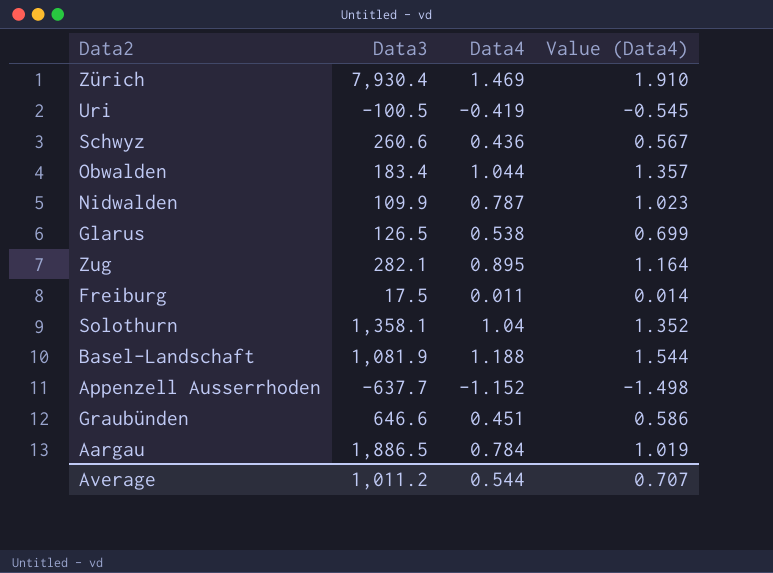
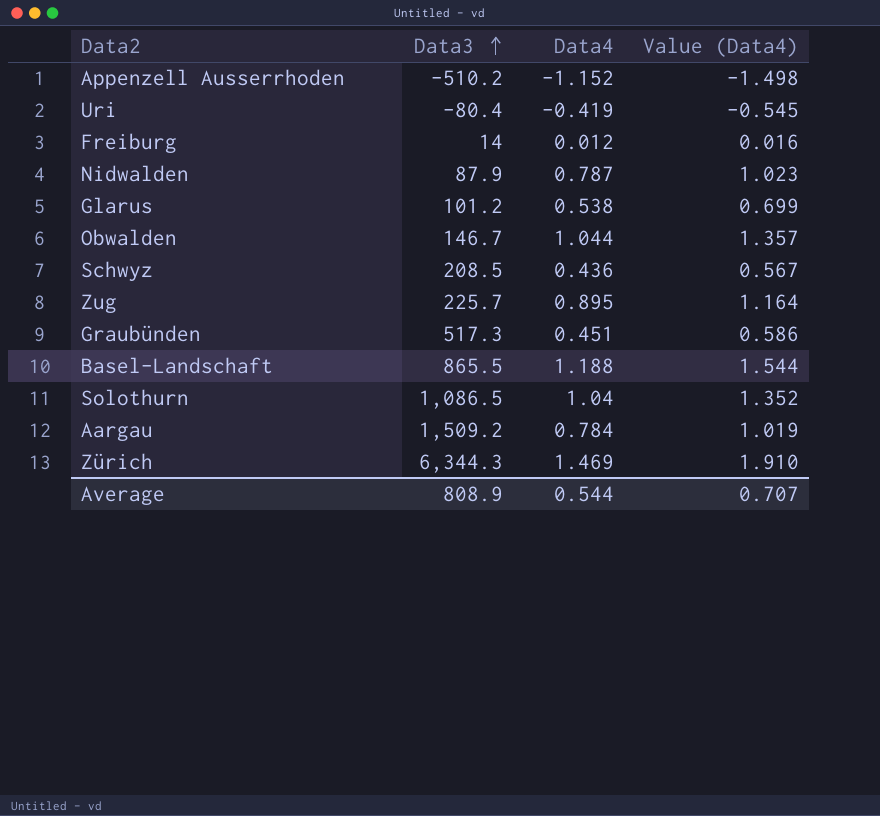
row order: none -> Data3 ascending
Appenzell Ausserrhoden | Data3: -637.7 -> -510.2
Uri | Data3: -100.5 -> -80.4
Freiburg | Data3: 17.5 -> 14
Freiburg | Data4: 0.011 -> 0.012
Freiburg | Value (Data4): 0.014 -> 0.016
Nidwalden | Data3: 109.9 -> 87.9
Glarus | Data3: 126.5 -> 101.2
Obwalden | Data3: 183.4 -> 146.7
Schwyz | Data3: 260.6 -> 208.5
Zug | Data3: 282.1 -> 225.7
Graubünden | Data3: 646.6 -> 517.3
Basel-Landschaft | Data3: 1,081.9 -> 865.5
Solothurn | Data3: 1,358.1 -> 1,086.5
Aargau | Data3: 1,886.5 -> 1,509.2
Zürich | Data3: 7,930.4 -> 6,344.3
Average | Data3: 1,011.2 -> 808.9

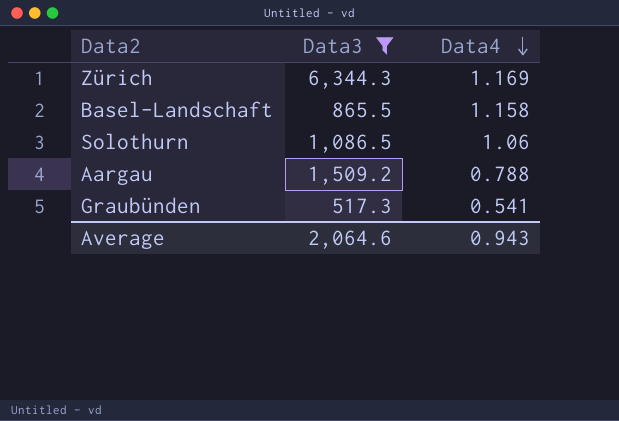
filter: none -> Data3 >= 517.3
row order: Data3 ascending -> Data4 descending
column Value (Data4) | formula: [Data4] * 1.3 -> none
Zürich | Data4: 1.469 -> 1.169
Basel-Landschaft | Data4: 1.188 -> 1.158
Solothurn | Data4: 1.04 -> 1.06
Aargau | Data4: 0.784 -> 0.788
Graubünden | Data4: 0.451 -> 0.541
Average | Data3: 808.9 -> 2,064.6
Average | Data4: 0.544 -> 0.943

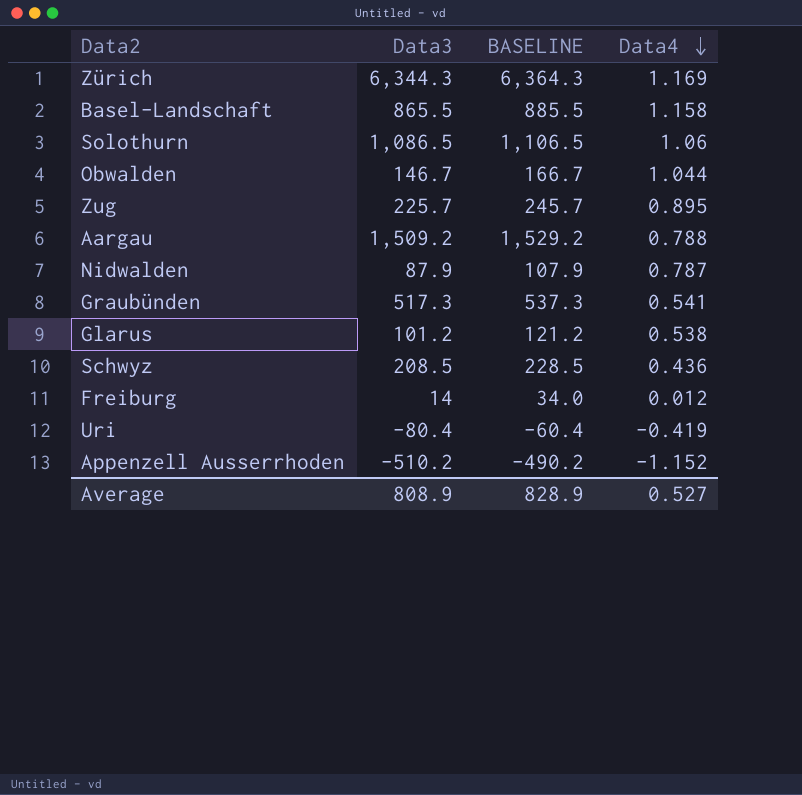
filter: Data3 >= 517.3 -> none
column BASELINE | formula: none -> [Data3] + 20
Average | Data3: 2,064.6 -> 808.9
Average | Data4: 0.943 -> 0.527

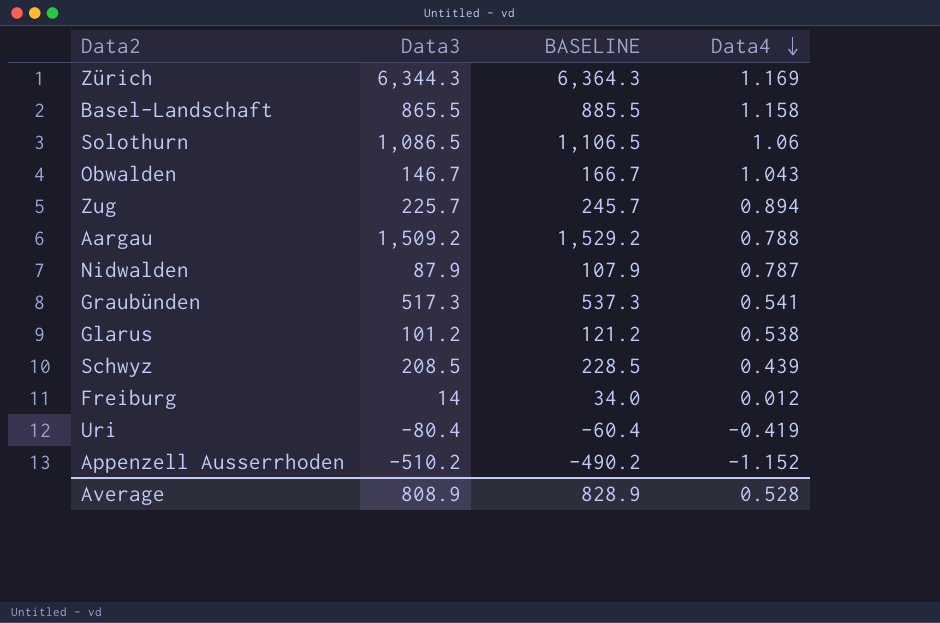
Obwalden | Data4: 1.044 -> 1.043
Zug | Data4: 0.895 -> 0.894
Schwyz | Data4: 0.436 -> 0.439
Average | Data4: 0.527 -> 0.528

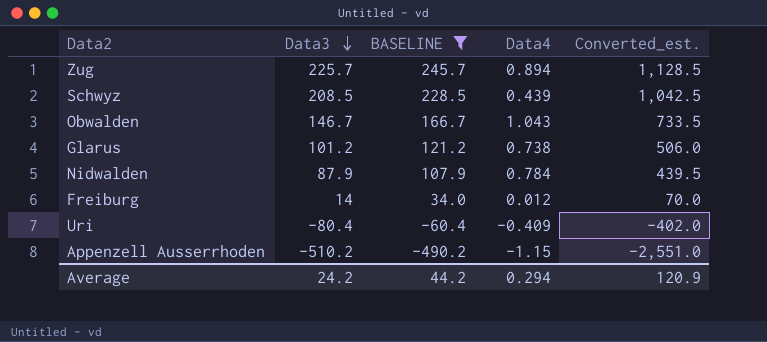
filter: none -> BASELINE <= 245.7
row order: Data4 descending -> Data3 descending
column Converted_est. | formula: none -> [Data3] * 5
Glarus | Data4: 0.538 -> 0.738
Nidwalden | Data4: 0.787 -> 0.784
Uri | Data4: -0.419 -> -0.409
Appenzell Ausserrhoden | Data4: -1.152 -> -1.15
Average | Data3: 808.9 -> 24.2
Average | BASELINE: 828.9 -> 44.2
Average | Data4: 0.528 -> 0.294

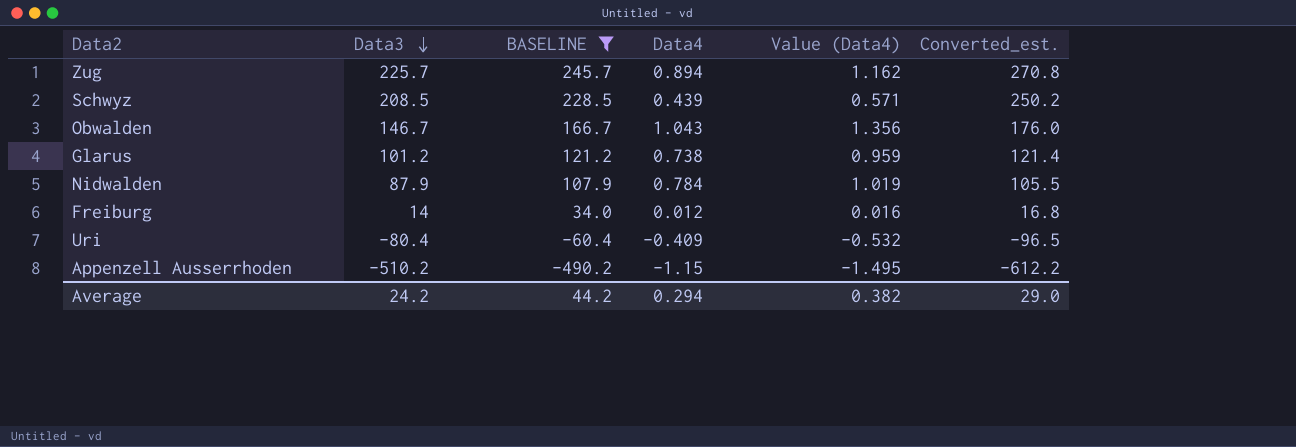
column Value (Data4) | formula: none -> [Data4] * 1.3
column Converted_est. | formula: [Data3] * 5 -> [Data3] * 1.2
Average | Converted_est.: 120.9 -> 29.0

